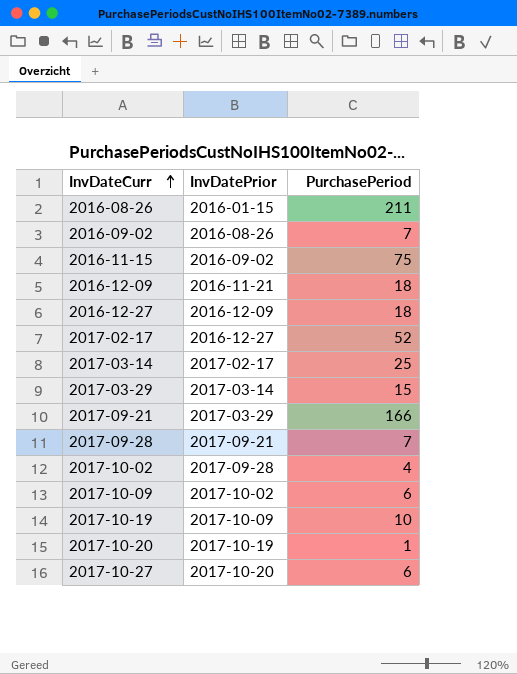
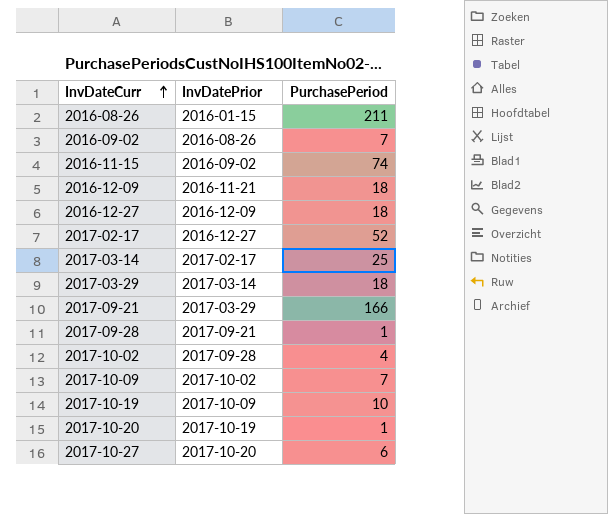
2016-11-15 | PurchasePeriod: 75 -> 74
2017-03-29 | PurchasePeriod: 15 -> 18
2017-09-28 | PurchasePeriod: 7 -> 1
2017-10-09 | PurchasePeriod: 6 -> 7

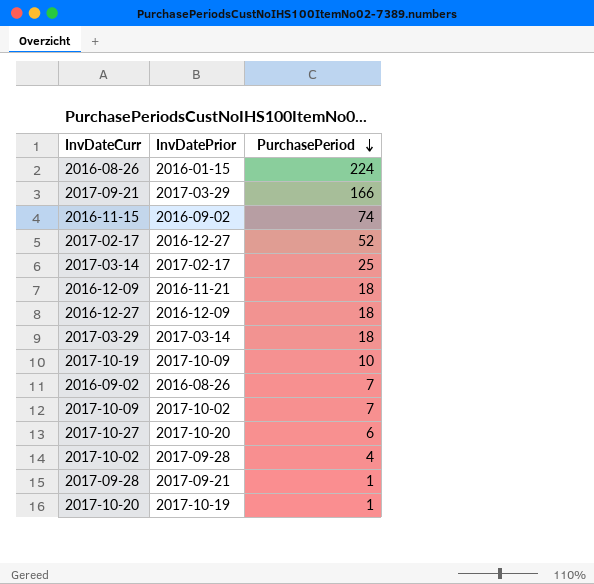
row order: InvDateCurr ascending -> PurchasePeriod descending
2016-08-26 | PurchasePeriod: 211 -> 224

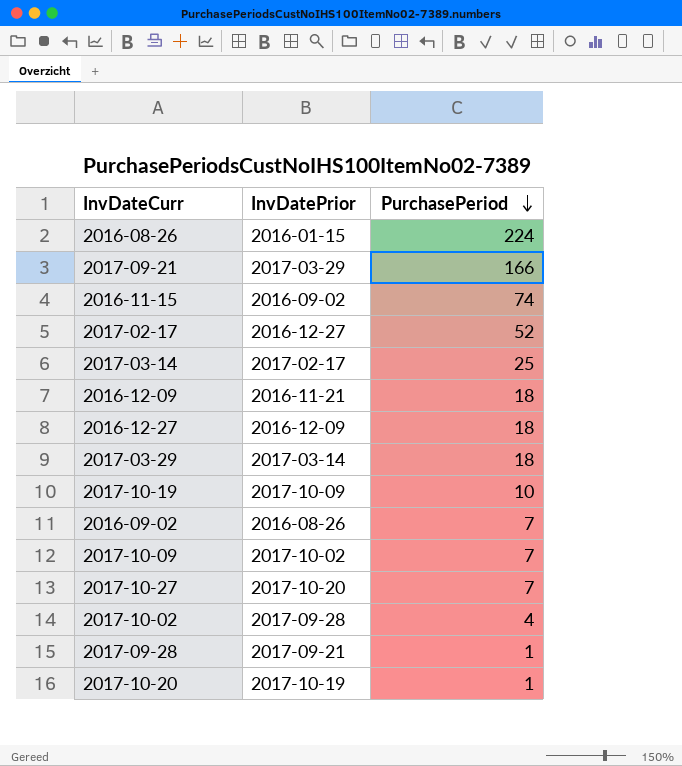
2017-10-27 | PurchasePeriod: 6 -> 7

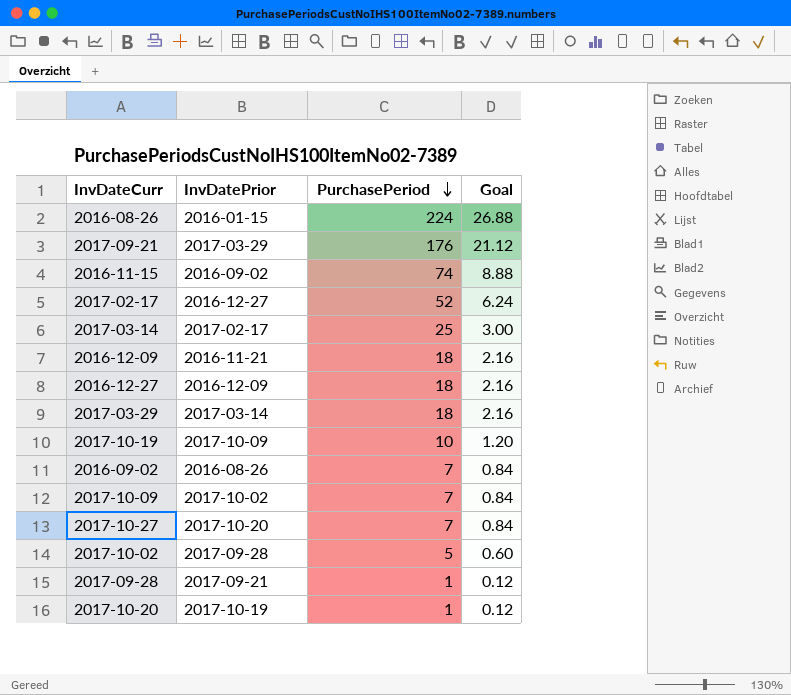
column Goal | formula: none -> [PurchasePeriod] * 0.12
2017-09-21 | PurchasePeriod: 166 -> 176
2017-10-02 | PurchasePeriod: 4 -> 5

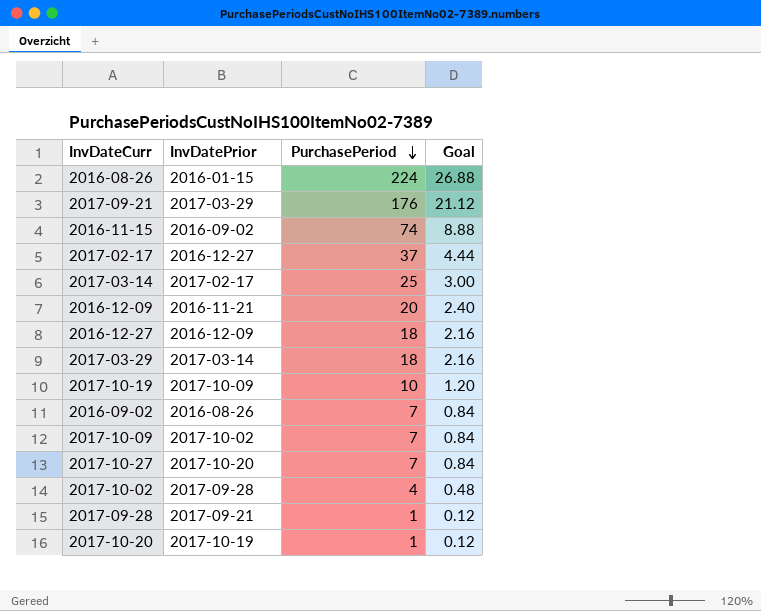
2017-02-17 | PurchasePeriod: 52 -> 37
2017-02-17 | Goal: 6.24 -> 4.44
2016-12-09 | PurchasePeriod: 18 -> 20
2016-12-09 | Goal: 2.16 -> 2.40
2017-10-02 | PurchasePeriod: 5 -> 4
2017-10-02 | Goal: 0.60 -> 0.48

